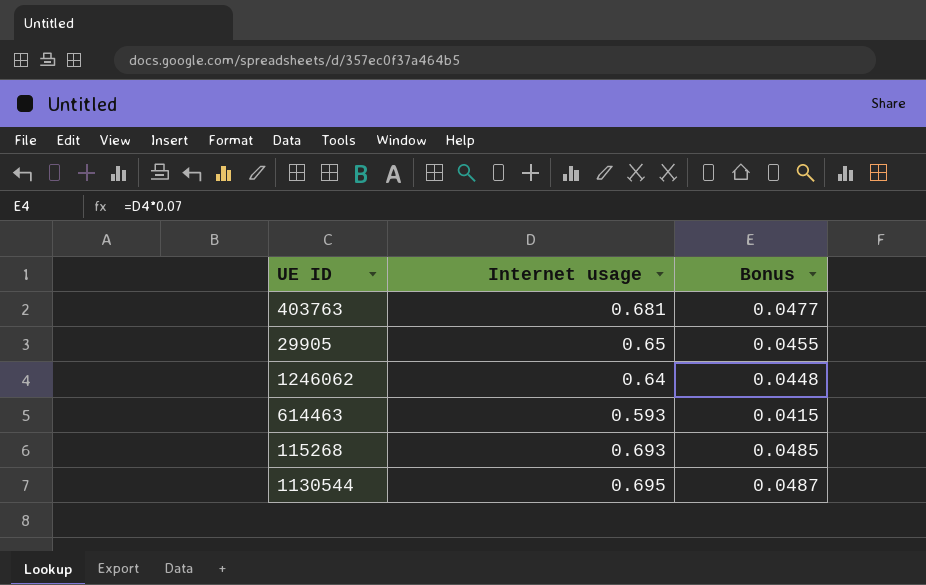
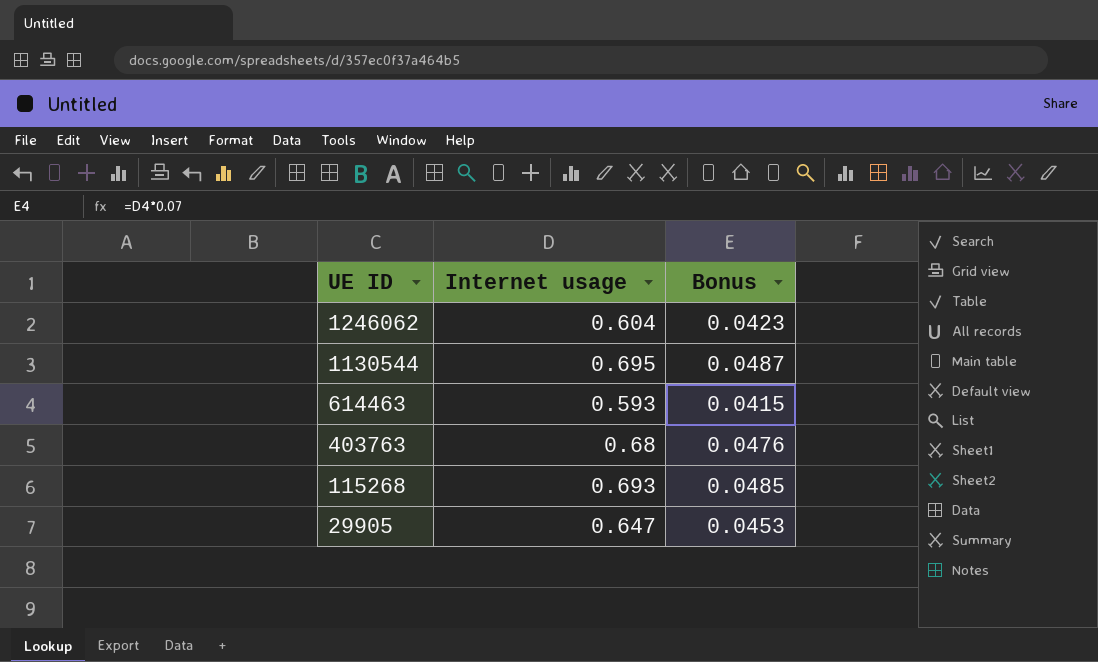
row order: none -> UE ID descending
1246062 | Internet usage: 0.64 -> 0.604
1246062 | Bonus: 0.0448 -> 0.0423
403763 | Internet usage: 0.681 -> 0.68
403763 | Bonus: 0.0477 -> 0.0476
29905 | Internet usage: 0.65 -> 0.647
29905 | Bonus: 0.0455 -> 0.0453

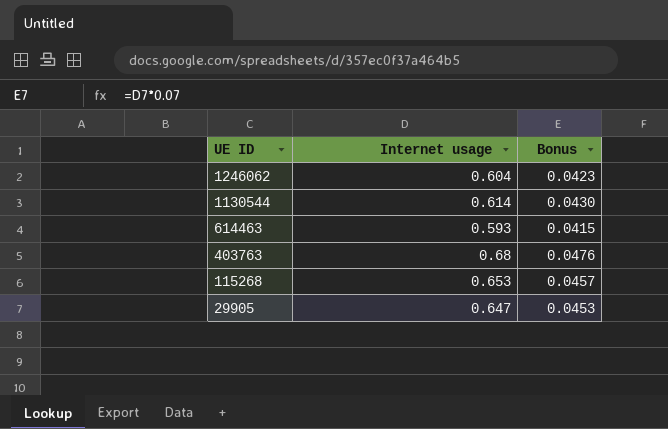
1130544 | Internet usage: 0.695 -> 0.614
1130544 | Bonus: 0.0487 -> 0.0430
115268 | Internet usage: 0.693 -> 0.653
115268 | Bonus: 0.0485 -> 0.0457

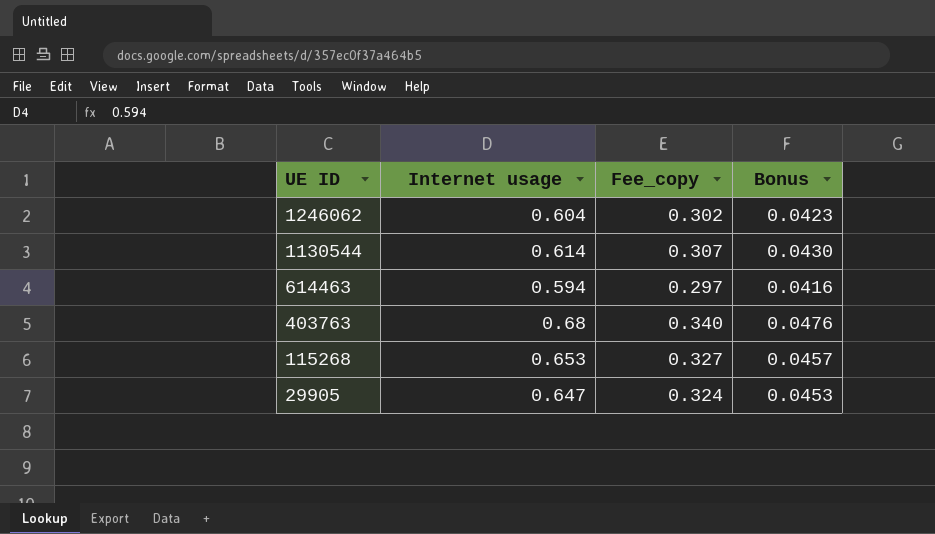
column Fee_copy | formula: none -> [Internet usage] * 0.5
614463 | Internet usage: 0.593 -> 0.594
614463 | Bonus: 0.0415 -> 0.0416

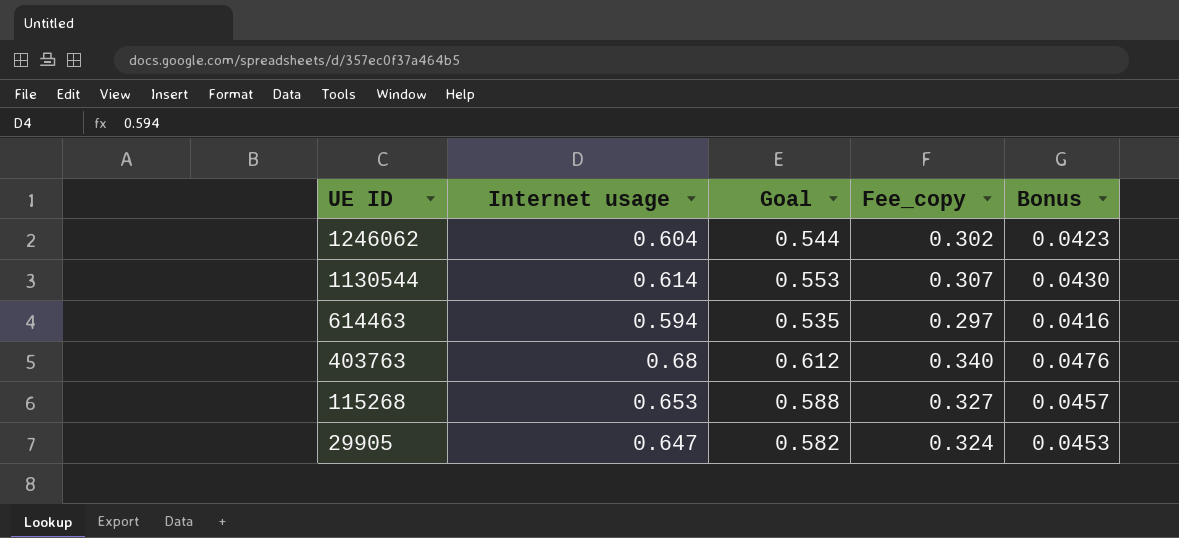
column Goal | formula: none -> [Internet usage] * 0.9

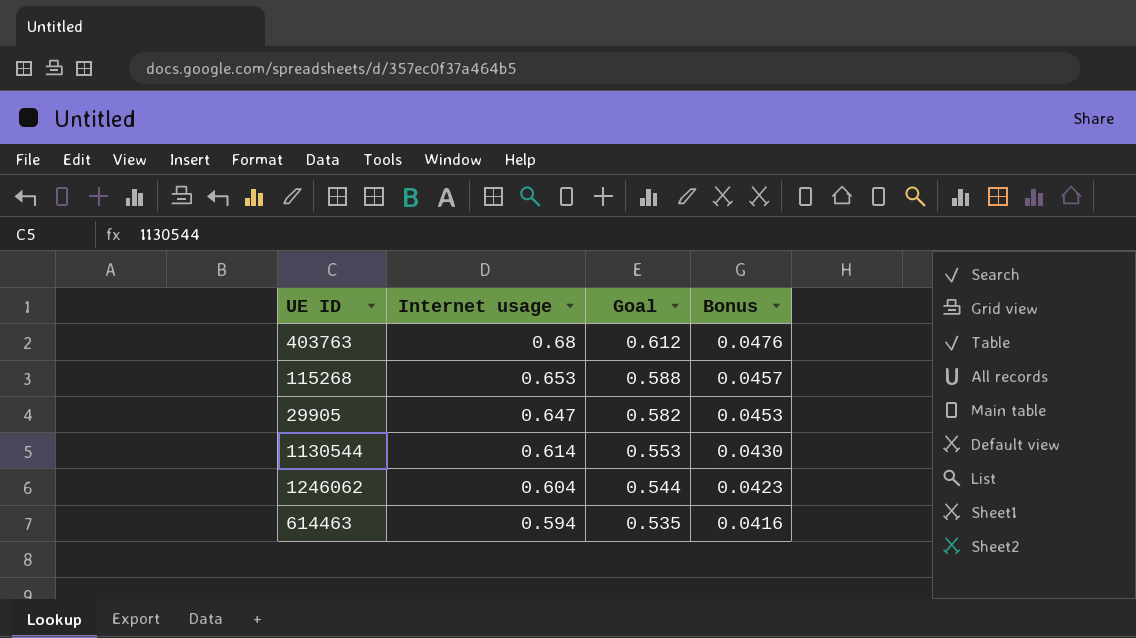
row order: UE ID descending -> Internet usage descending
column Fee_copy | formula: [Internet usage] * 0.5 -> none

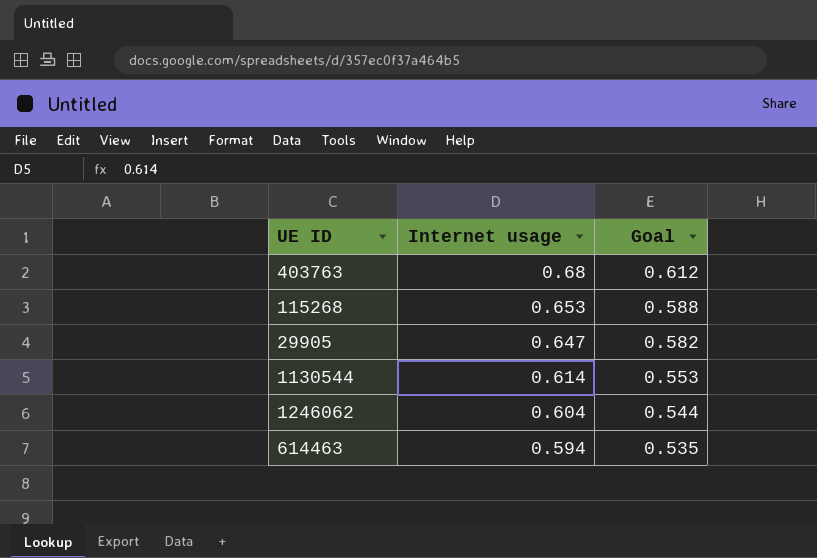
column Bonus | formula: [Internet usage] * 0.07 -> none

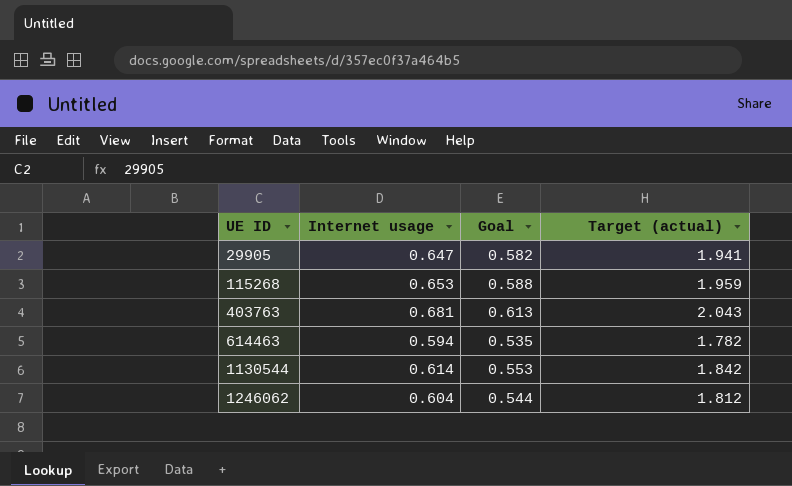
row order: Internet usage descending -> UE ID ascending
column Target (actual) | formula: none -> [Internet usage] * 3
403763 | Internet usage: 0.68 -> 0.681
403763 | Goal: 0.612 -> 0.613

